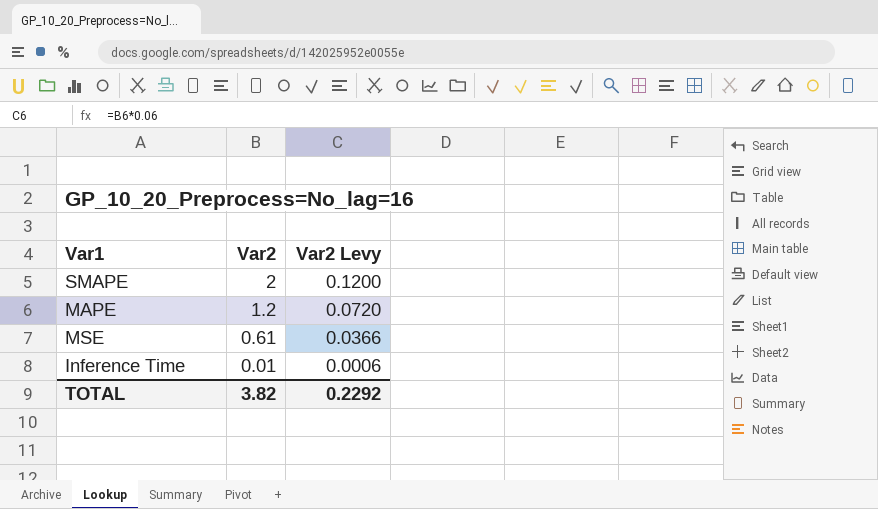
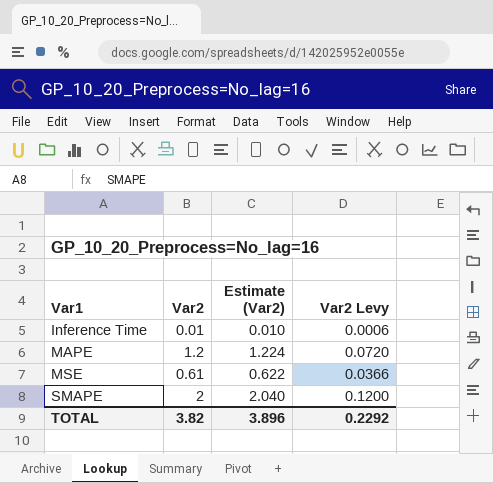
row order: Var2 descending -> Var1 ascending
column Estimate (Var2) | formula: none -> [Var2] * 1.02

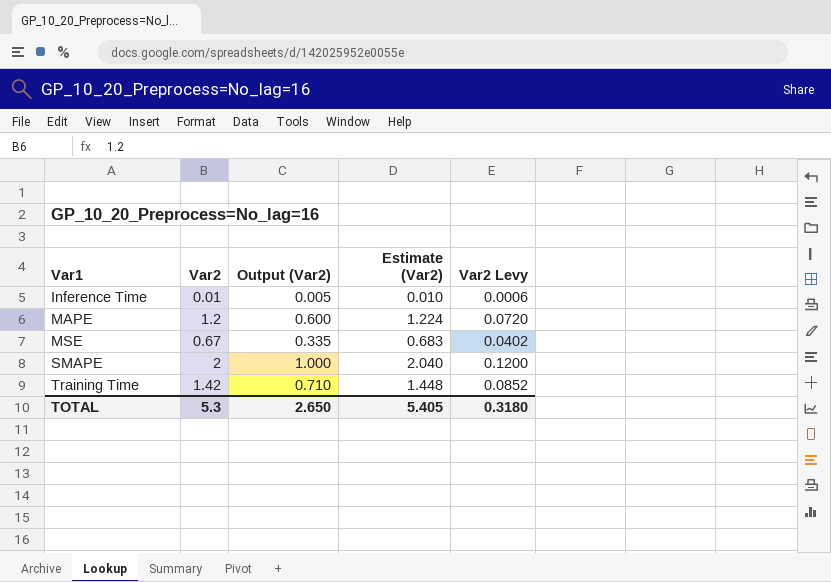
column Output (Var2) | formula: none -> [Var2] * 0.5
MSE | Var2: 0.61 -> 0.67
MSE | Estimate (Var2): 0.622 -> 0.683
MSE | Var2 Levy: 0.0366 -> 0.0402
row Training Time: none -> 1.42 | 0.710 | 1.448 | 0.0852
TOTAL | Var2: 3.82 -> 5.3
TOTAL | Estimate (Var2): 3.896 -> 5.405
TOTAL | Var2 Levy: 0.2292 -> 0.3180

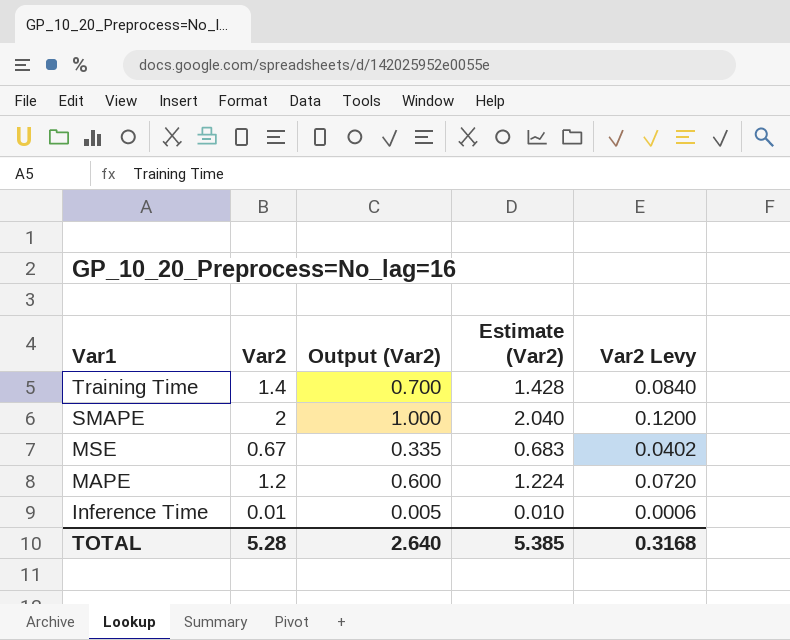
row order: Var1 ascending -> Var1 descending
Training Time | Var2: 1.42 -> 1.4
Training Time | Output (Var2): 0.710 -> 0.700
Training Time | Estimate (Var2): 1.448 -> 1.428
Training Time | Var2 Levy: 0.0852 -> 0.0840
TOTAL | Var2: 5.3 -> 5.28
TOTAL | Output (Var2): 2.650 -> 2.640
TOTAL | Estimate (Var2): 5.405 -> 5.385
TOTAL | Var2 Levy: 0.3180 -> 0.3168

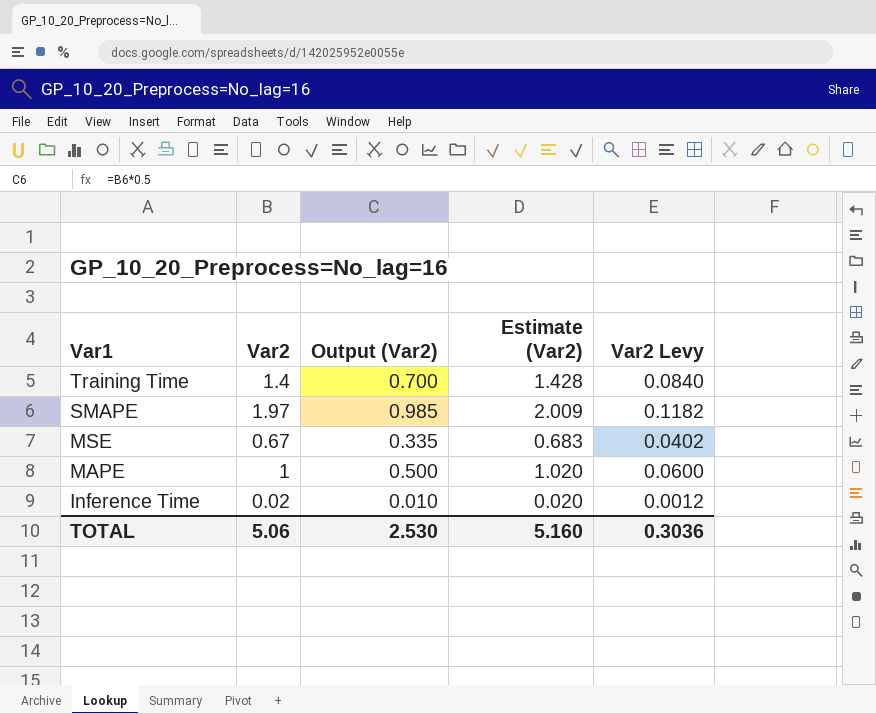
SMAPE | Var2: 2 -> 1.97
SMAPE | Output (Var2): 1.000 -> 0.985
SMAPE | Estimate (Var2): 2.040 -> 2.009
SMAPE | Var2 Levy: 0.1200 -> 0.1182
MAPE | Var2: 1.2 -> 1
MAPE | Output (Var2): 0.600 -> 0.500
MAPE | Estimate (Var2): 1.224 -> 1.020
MAPE | Var2 Levy: 0.0720 -> 0.0600
Inference Time | Var2: 0.01 -> 0.02
Inference Time | Output (Var2): 0.005 -> 0.010
Inference Time | Estimate (Var2): 0.010 -> 0.020
Inference Time | Var2 Levy: 0.0006 -> 0.0012
TOTAL | Var2: 5.28 -> 5.06
TOTAL | Output (Var2): 2.640 -> 2.530
TOTAL | Estimate (Var2): 5.385 -> 5.160
TOTAL | Var2 Levy: 0.3168 -> 0.3036

